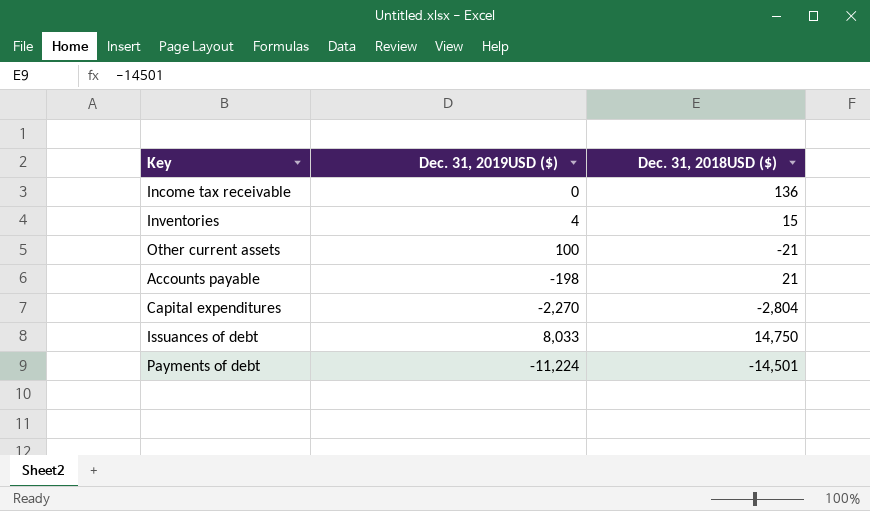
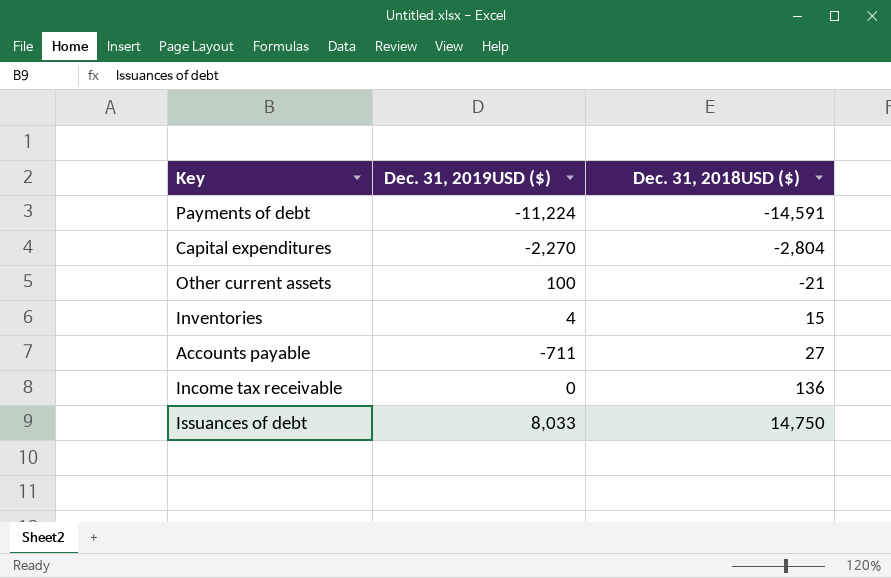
row order: none -> Dec. 31, 2018USD ($) ascending
Payments of debt | Dec. 31, 2018USD ($): -14,501 -> -14,591
Accounts payable | Dec. 31, 2019USD ($): -198 -> -711
Accounts payable | Dec. 31, 2018USD ($): 21 -> 27

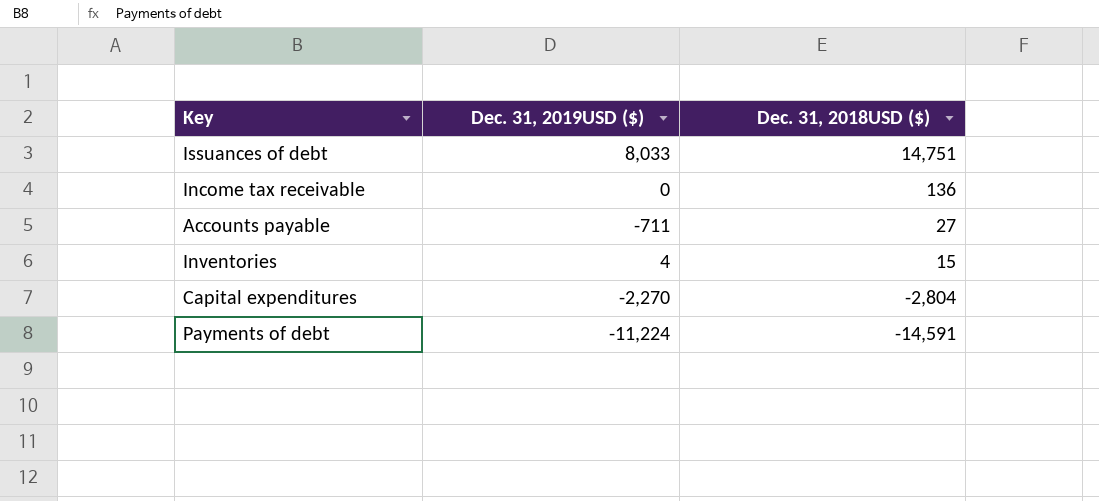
row order: Dec. 31, 2018USD ($) ascending -> Dec. 31, 2018USD ($) descending
row Other current assets: 100 | -21 -> none
Issuances of debt | Dec. 31, 2018USD ($): 14,750 -> 14,751

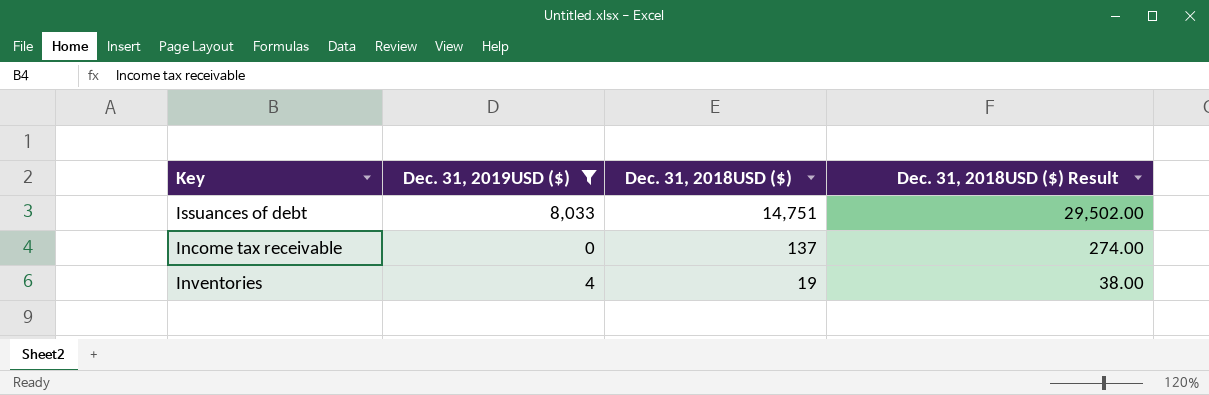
filter: none -> Dec. 31, 2019USD ($) >= 0
column Dec. 31, 2018USD ($) Result | formula: none -> [Dec. 31, 2018USD ($)] * 2
Income tax receivable | Dec. 31, 2018USD ($): 136 -> 137
Inventories | Dec. 31, 2018USD ($): 15 -> 19

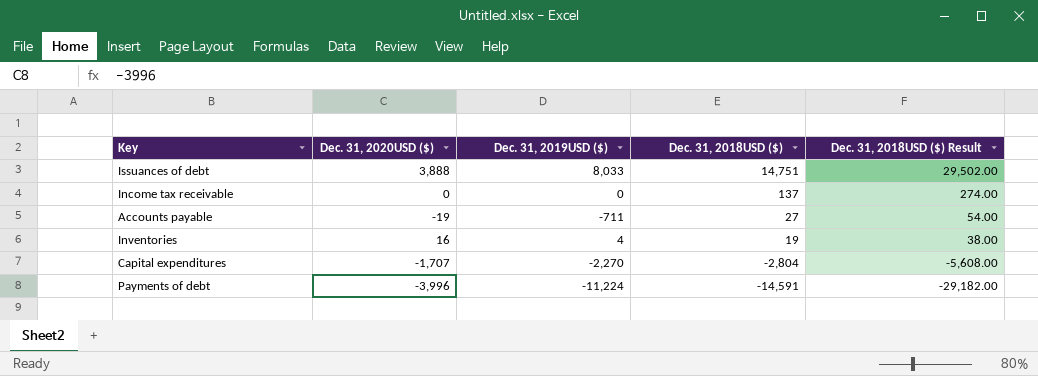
filter: Dec. 31, 2019USD ($) >= 0 -> none
column Dec. 31, 2020USD ($) | position: none -> 2

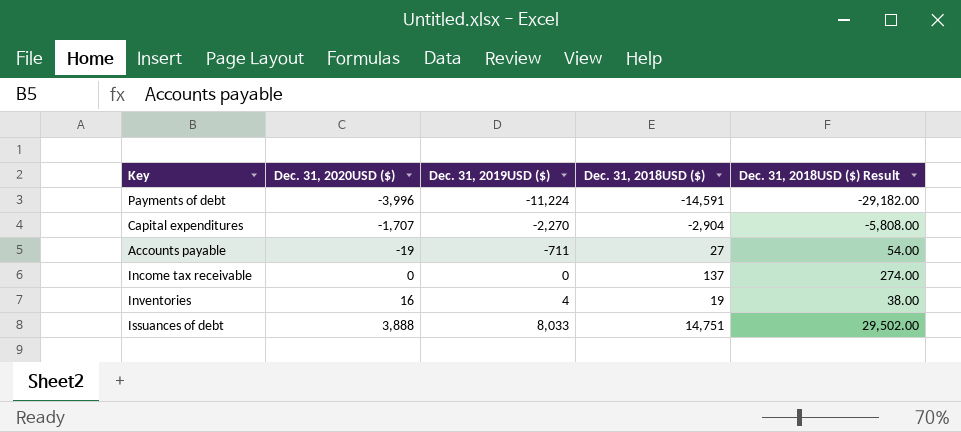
row order: Dec. 31, 2018USD ($) descending -> Dec. 31, 2020USD ($) ascending
Capital expenditures | Dec. 31, 2018USD ($): -2,804 -> -2,904
Capital expenditures | Dec. 31, 2018USD ($) Result: -5,608.00 -> -5,808.00

